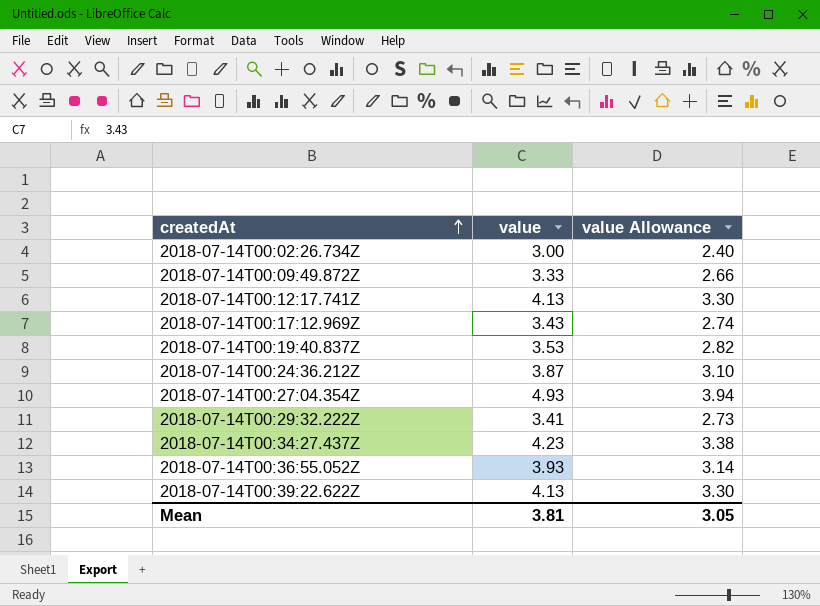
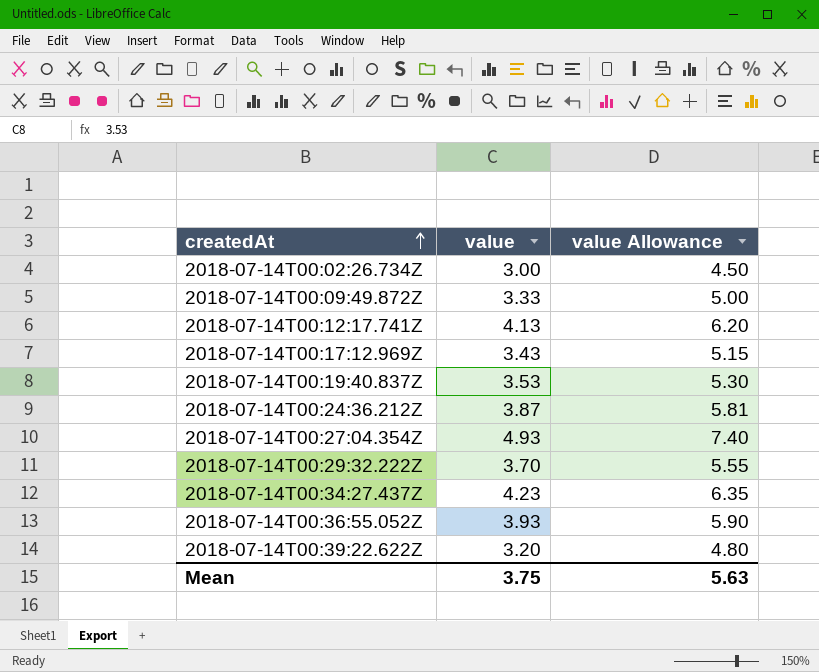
column value Allowance | formula: [value] * 0.8 -> [value] * 1.5
2018-07-14T00:29:32.222Z | value: 3.41 -> 3.70
2018-07-14T00:39:22.622Z | value: 4.13 -> 3.20
Mean | value: 3.81 -> 3.75
Mean | value Allowance: 3.05 -> 5.63

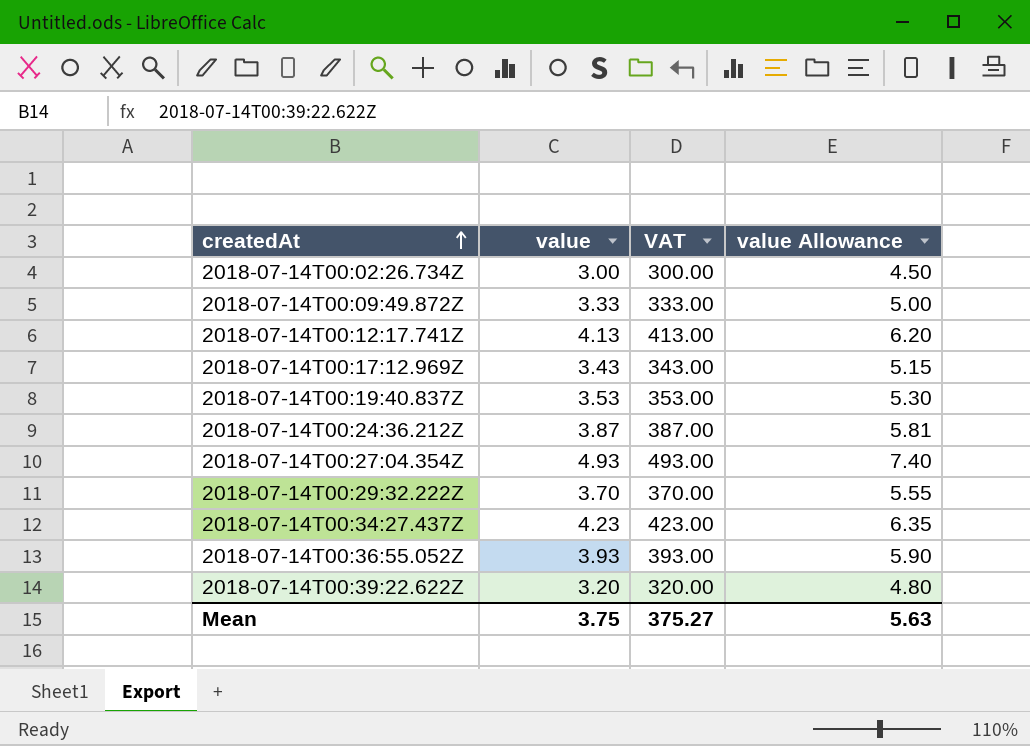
column VAT | formula: none -> [value] * 100

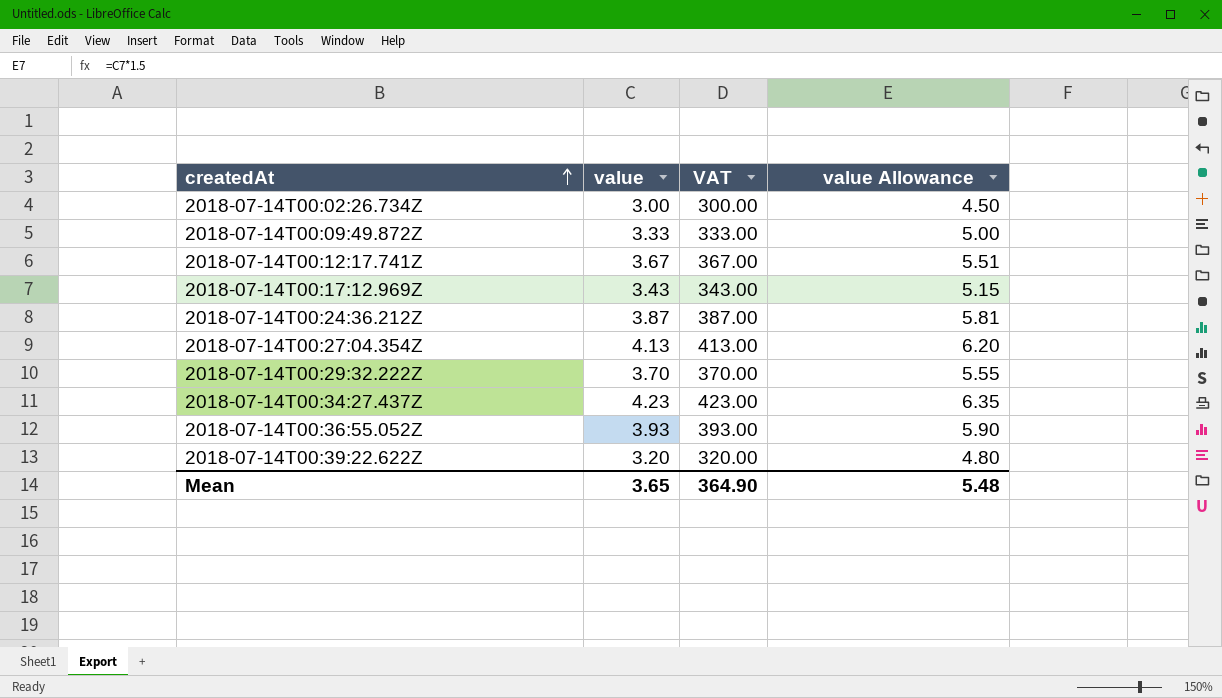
row 2018-07-14T00:19:40.837Z: 3.53 | 353.00 | 5.30 -> none
2018-07-14T00:12:17.741Z | value: 4.13 -> 3.67
2018-07-14T00:12:17.741Z | VAT: 413.00 -> 367.00
2018-07-14T00:12:17.741Z | value Allowance: 6.20 -> 5.51
2018-07-14T00:27:04.354Z | value: 4.93 -> 4.13
2018-07-14T00:27:04.354Z | VAT: 493.00 -> 413.00
2018-07-14T00:27:04.354Z | value Allowance: 7.40 -> 6.20
Mean | value: 3.75 -> 3.65
Mean | VAT: 375.27 -> 364.90
Mean | value Allowance: 5.63 -> 5.48

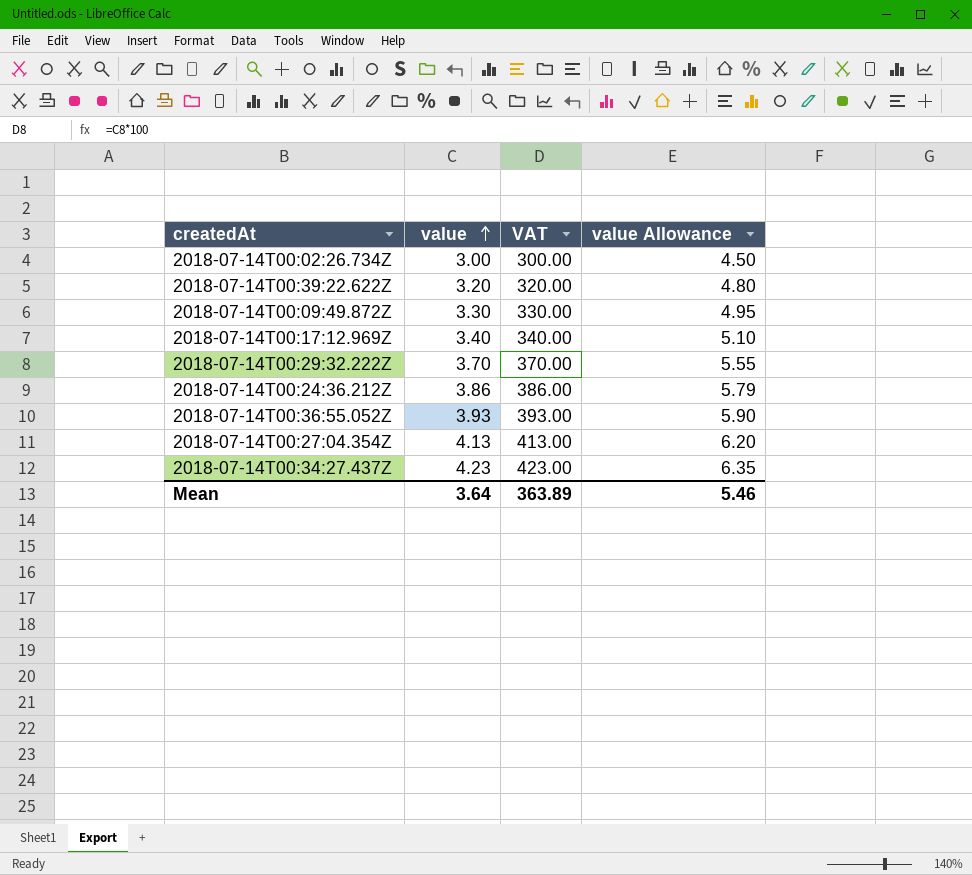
row order: createdAt ascending -> value ascending
row 2018-07-14T00:12:17.741Z: 3.67 | 367.00 | 5.51 -> none
2018-07-14T00:09:49.872Z | value: 3.33 -> 3.30
2018-07-14T00:09:49.872Z | VAT: 333.00 -> 330.00
2018-07-14T00:09:49.872Z | value Allowance: 5.00 -> 4.95
2018-07-14T00:17:12.969Z | value: 3.43 -> 3.40
2018-07-14T00:17:12.969Z | VAT: 343.00 -> 340.00
2018-07-14T00:17:12.969Z | value Allowance: 5.15 -> 5.10
2018-07-14T00:24:36.212Z | value: 3.87 -> 3.86
2018-07-14T00:24:36.212Z | VAT: 387.00 -> 386.00
2018-07-14T00:24:36.212Z | value Allowance: 5.81 -> 5.79
Mean | value: 3.65 -> 3.64
Mean | VAT: 364.90 -> 363.89
Mean | value Allowance: 5.48 -> 5.46

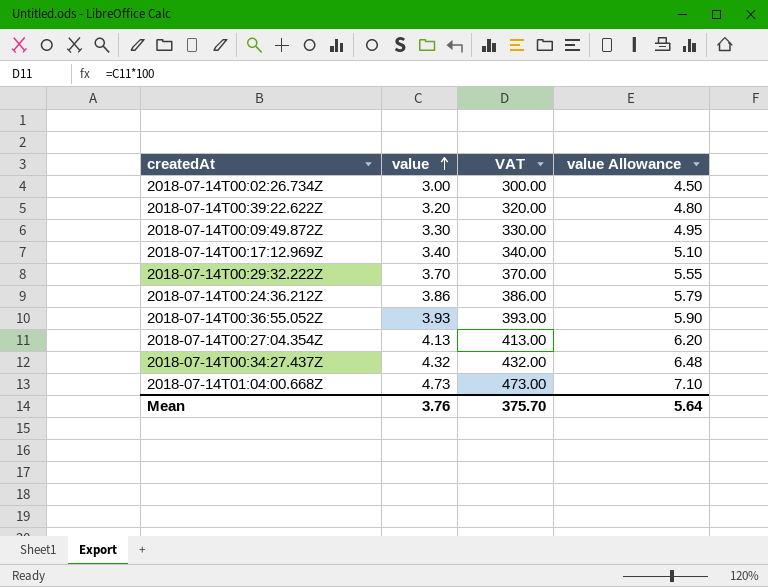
2018-07-14T00:34:27.437Z | value: 4.23 -> 4.32
2018-07-14T00:34:27.437Z | VAT: 423.00 -> 432.00
2018-07-14T00:34:27.437Z | value Allowance: 6.35 -> 6.48
row 2018-07-14T01:04:00.668Z: none -> 4.73 | 473.00 | 7.10
Mean | value: 3.64 -> 3.76
Mean | VAT: 363.89 -> 375.70
Mean | value Allowance: 5.46 -> 5.64

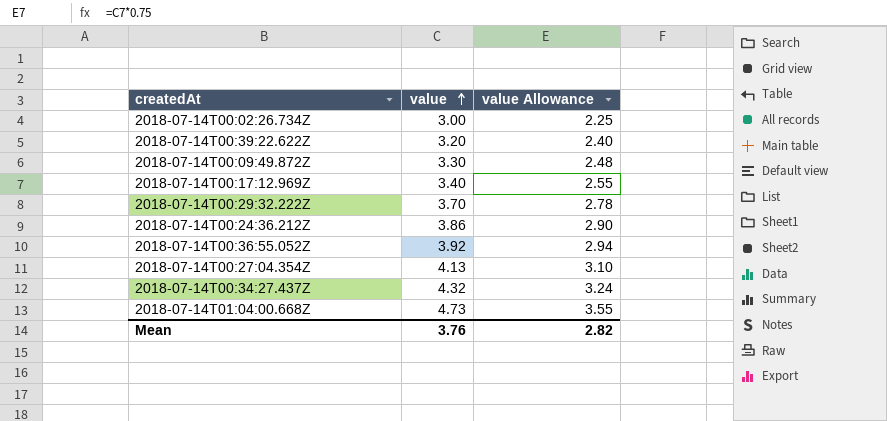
column VAT | formula: [value] * 100 -> none
column value Allowance | formula: [value] * 1.5 -> [value] * 0.75
2018-07-14T00:36:55.052Z | value: 3.93 -> 3.92
Mean | value Allowance: 5.64 -> 2.82

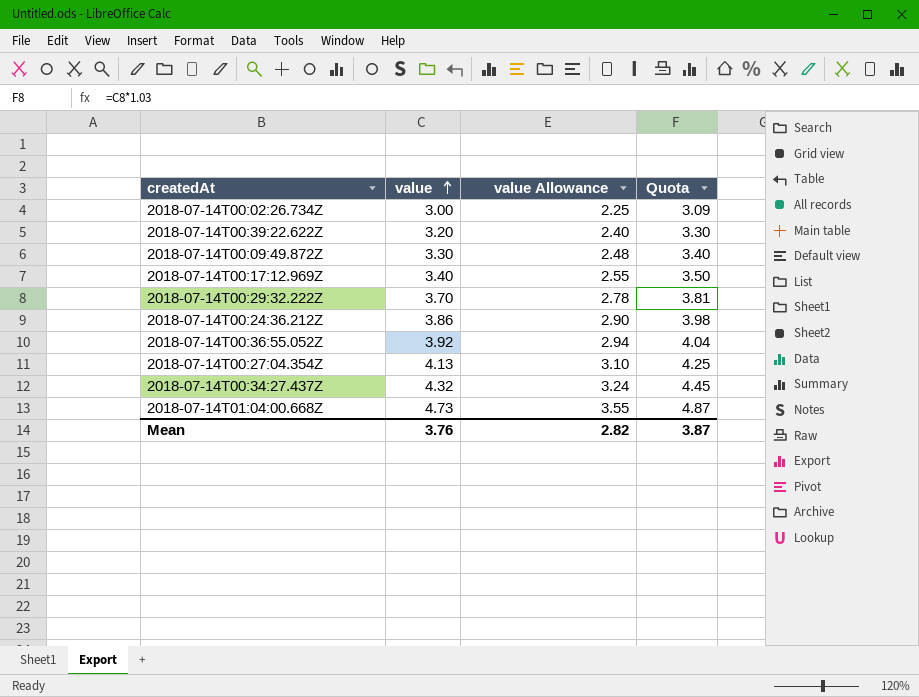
column Quota | formula: none -> [value] * 1.03

